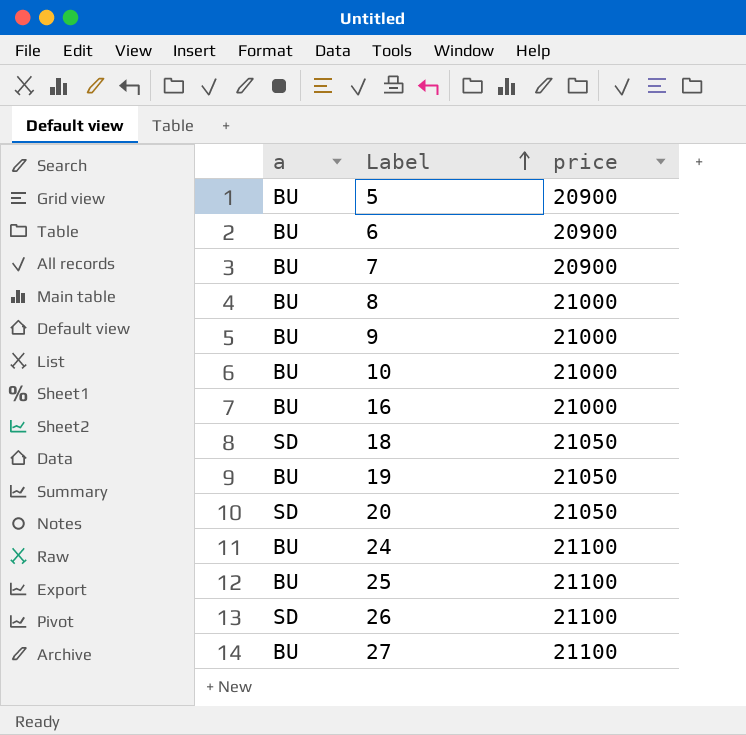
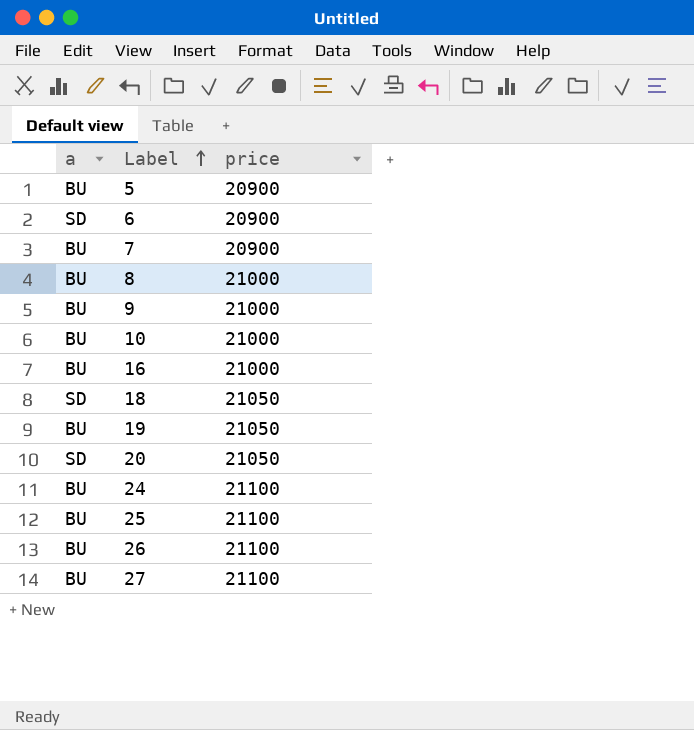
6 | a: BU -> SD
26 | a: SD -> BU

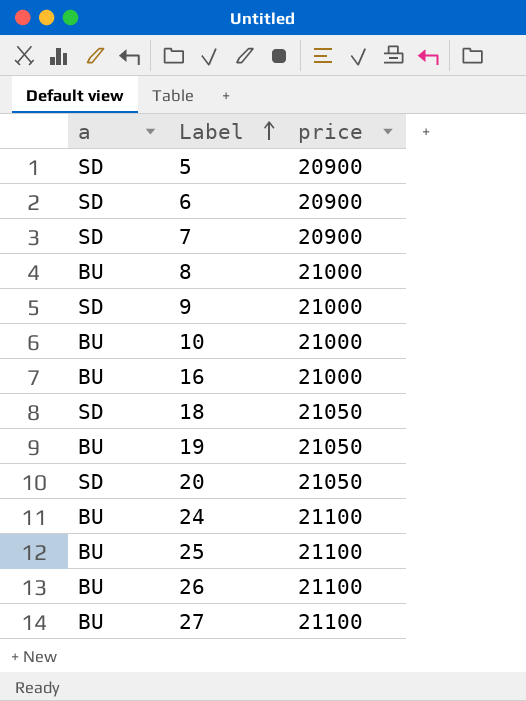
5 | a: BU -> SD
7 | a: BU -> SD
9 | a: BU -> SD

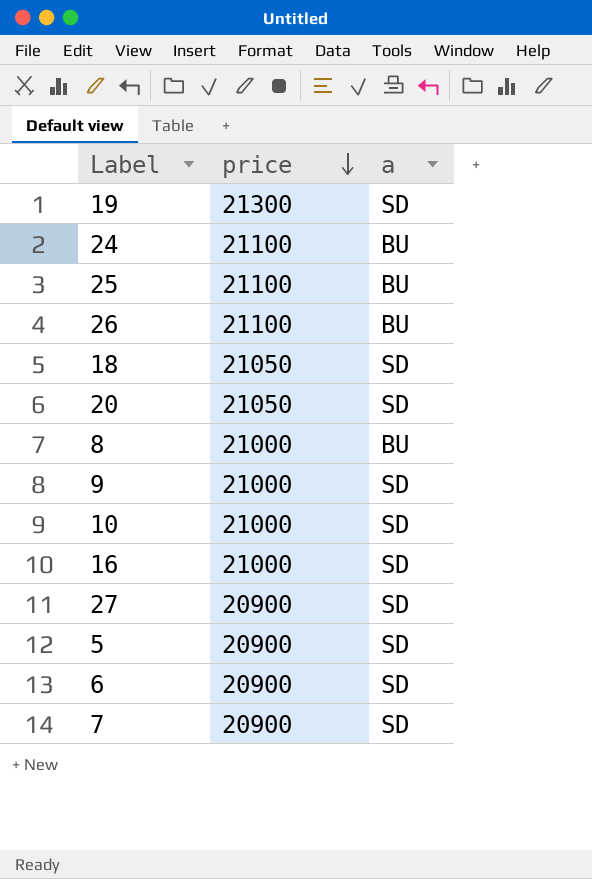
row order: Label ascending -> price descending
column a | position: 1 -> 3
19 | price: 21050 -> 21300
19 | a: BU -> SD
10 | a: BU -> SD
16 | a: BU -> SD
27 | price: 21100 -> 20900
27 | a: BU -> SD

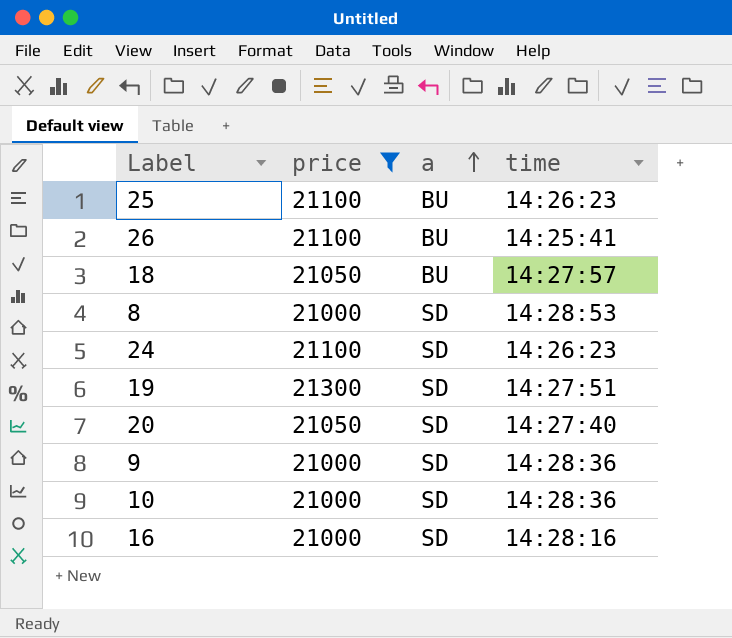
filter: none -> price != 20900
row order: price descending -> a ascending
column time | position: none -> 4
18 | a: SD -> BU
8 | a: BU -> SD
24 | a: BU -> SD

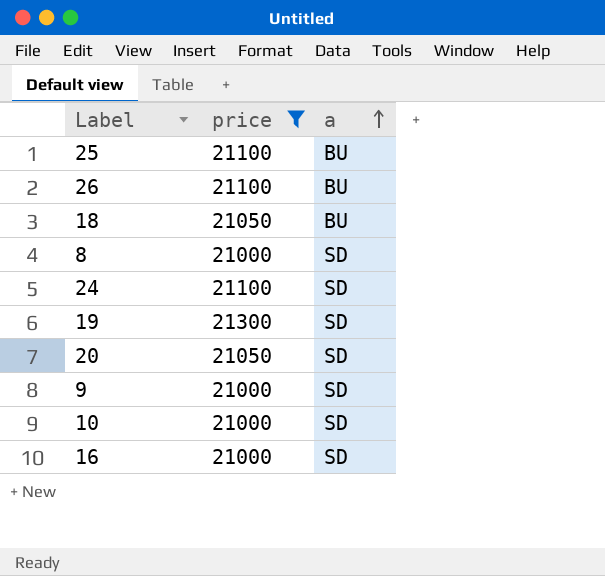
column time | position: 4 -> none

